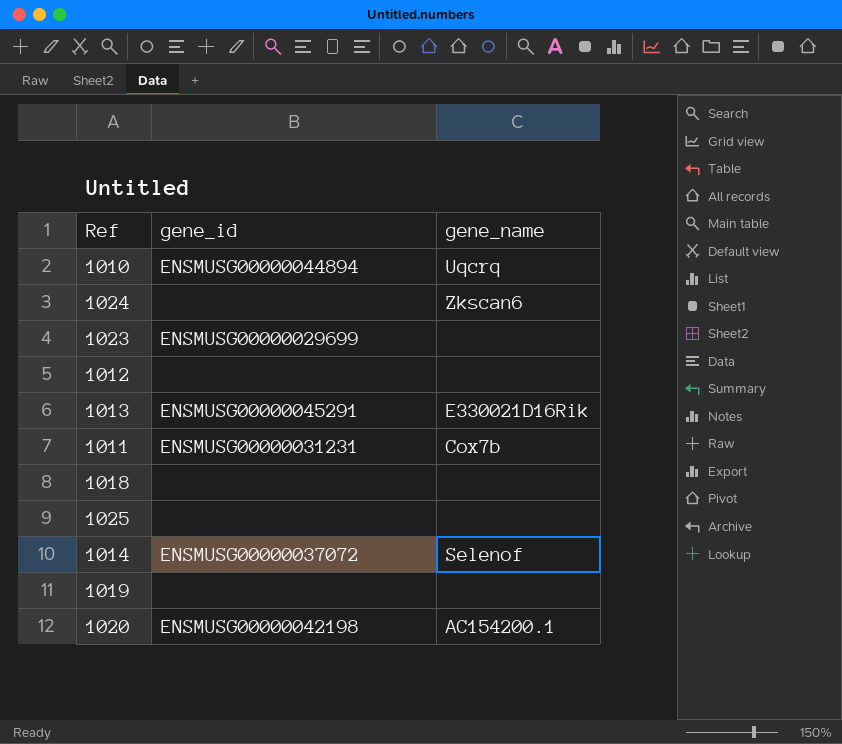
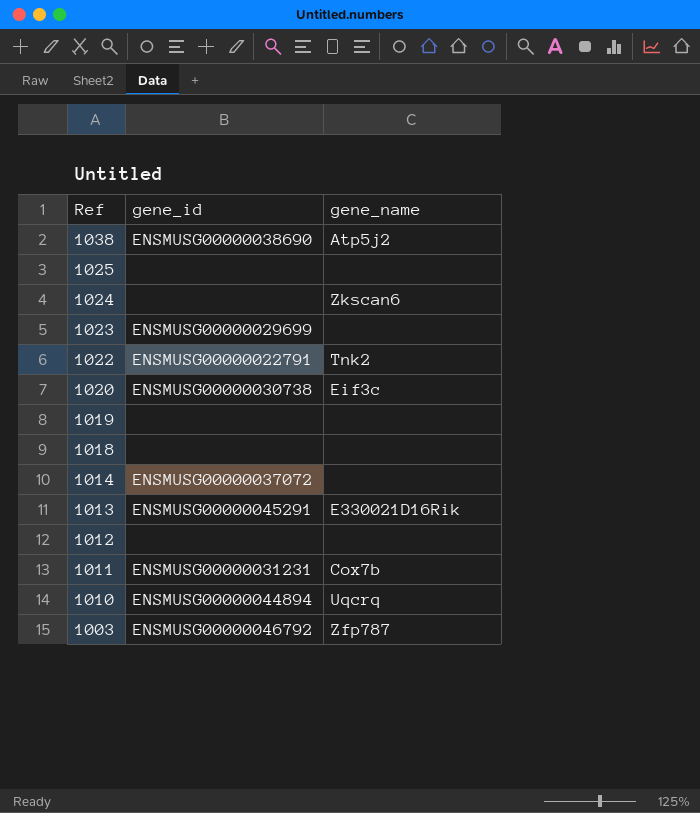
row order: none -> Ref descending
row 1038: none -> ENSMUSG00000038690 | Atp5j2
row 1022: none -> ENSMUSG00000022791 | Tnk2
1020 | gene_id: ENSMUSG00000042198 -> ENSMUSG00000030738
1020 | gene_name: AC154200.1 -> Eif3c
1014 | gene_name: Selenof -> none
row 1003: none -> ENSMUSG00000046792 | Zfp787

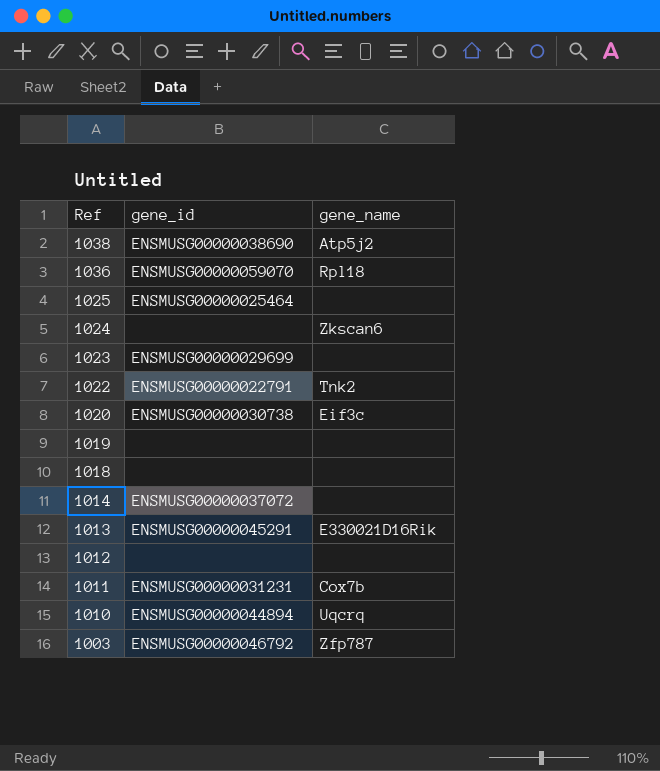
row 1036: none -> ENSMUSG00000059070 | Rpl18
1025 | gene_id: none -> ENSMUSG00000025464

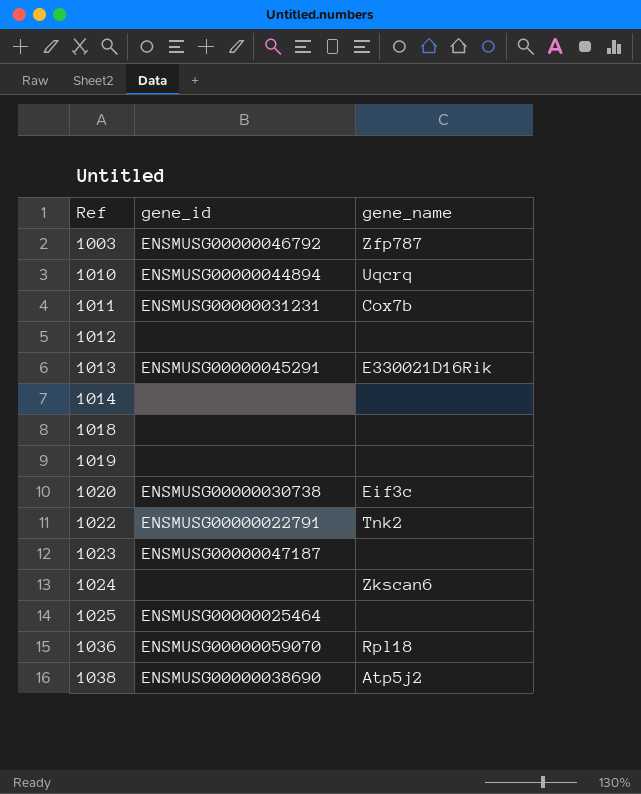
row order: Ref descending -> Ref ascending
1014 | gene_id: ENSMUSG00000037072 -> none
1023 | gene_id: ENSMUSG00000029699 -> ENSMUSG00000047187

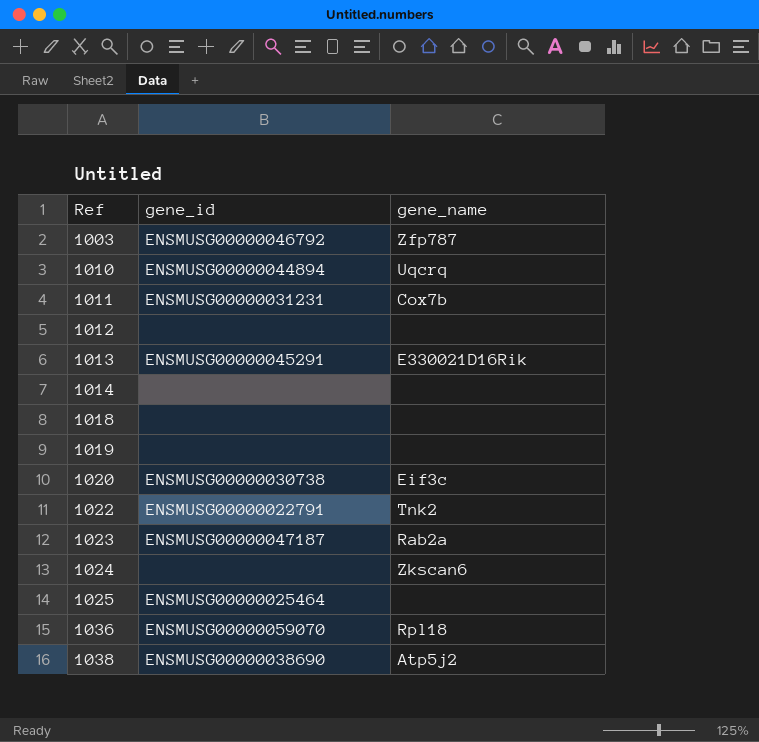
1023 | gene_name: none -> Rab2a

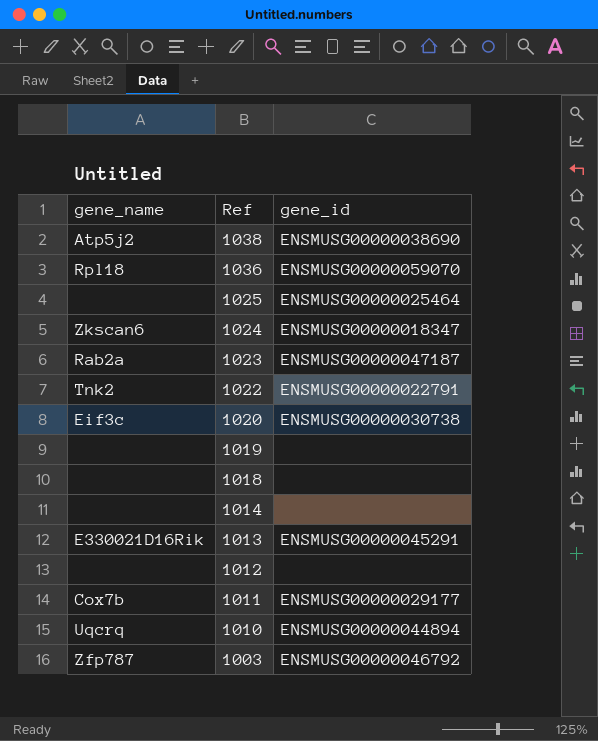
row order: Ref ascending -> Ref descending
column gene_name | position: 3 -> 1
1024 | gene_id: none -> ENSMUSG00000018347
1011 | gene_id: ENSMUSG00000031231 -> ENSMUSG00000029177

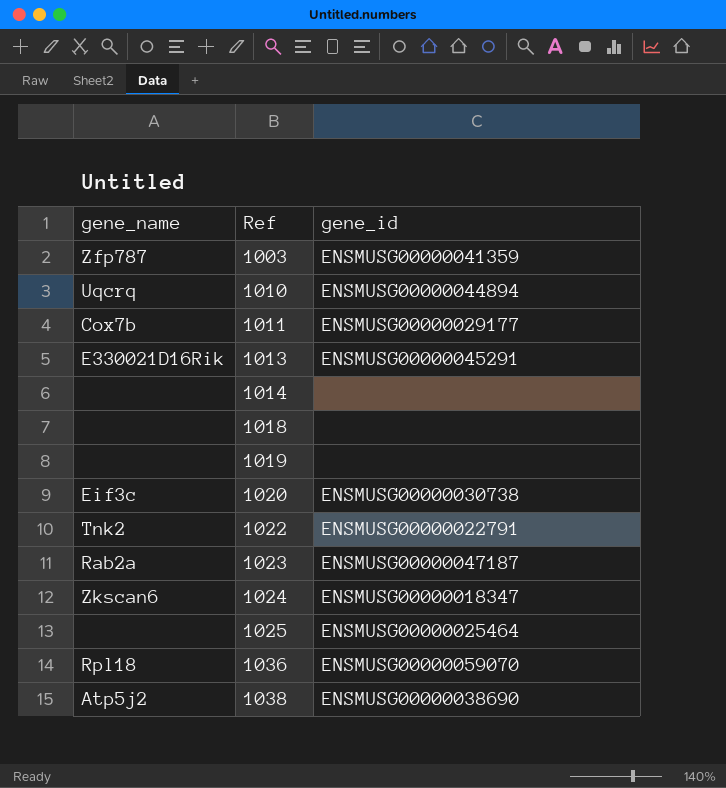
row order: Ref descending -> Ref ascending
row 1012: none | none -> none
1003 | gene_id: ENSMUSG00000046792 -> ENSMUSG00000041359

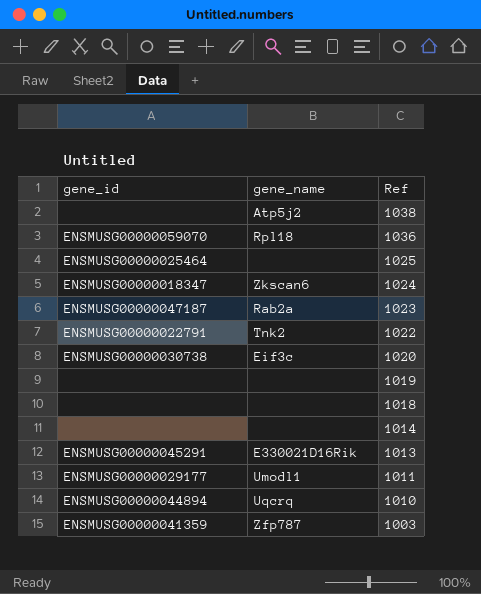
row order: Ref ascending -> Ref descending
column gene_id | position: 3 -> 1
1038 | gene_id: ENSMUSG00000038690 -> none
1011 | gene_name: Cox7b -> Umodl1

